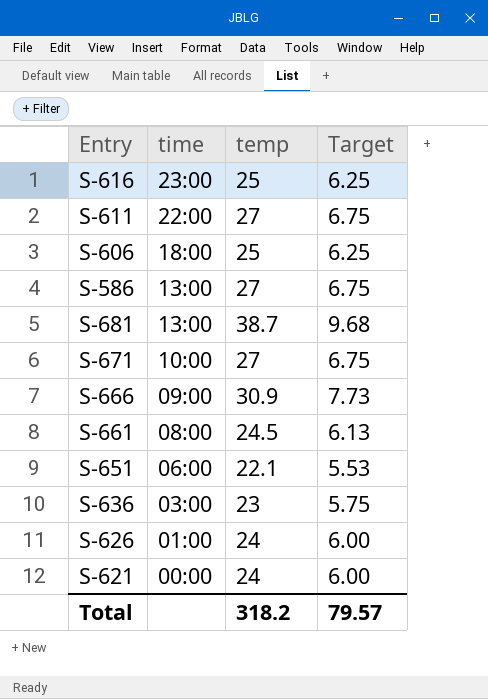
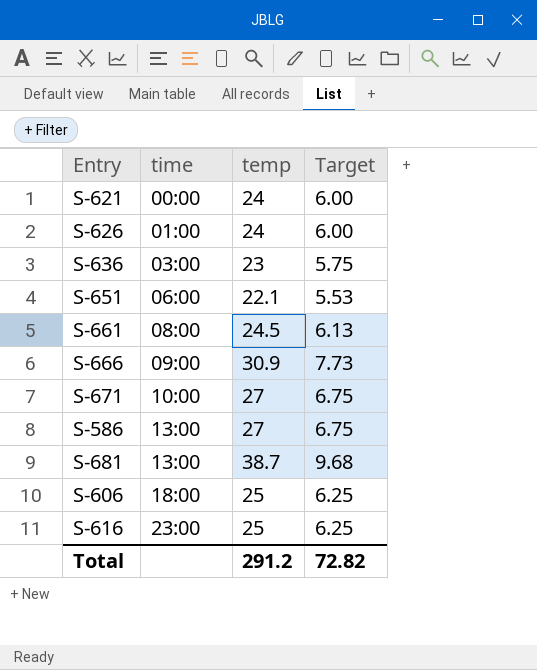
row order: time descending -> time ascending
row S-611: 22:00 | 27 | 6.75 -> none
Total | temp: 318.2 -> 291.2
Total | Target: 79.57 -> 72.82

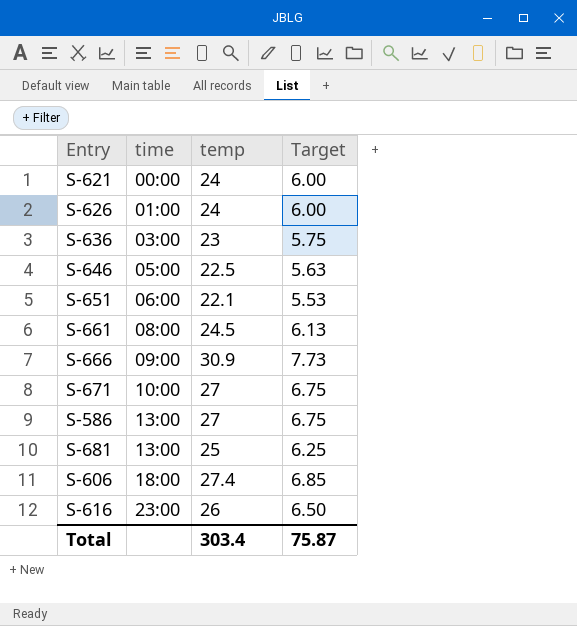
row S-646: none -> 05:00 | 22.5 | 5.63
S-681 | temp: 38.7 -> 25
S-681 | Target: 9.68 -> 6.25
S-606 | temp: 25 -> 27.4
S-606 | Target: 6.25 -> 6.85
S-616 | temp: 25 -> 26
S-616 | Target: 6.25 -> 6.50
Total | temp: 291.2 -> 303.4
Total | Target: 72.82 -> 75.87

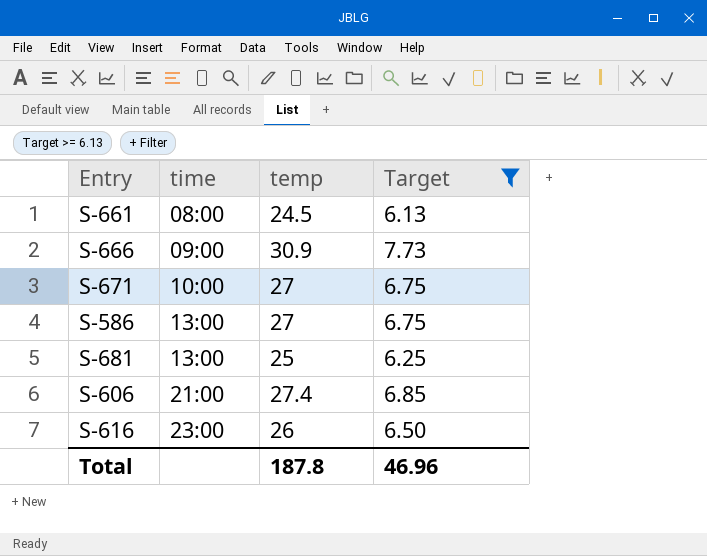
filter: none -> Target >= 6.13
S-606 | time: 18:00 -> 21:00
Total | temp: 303.4 -> 187.8
Total | Target: 75.87 -> 46.96

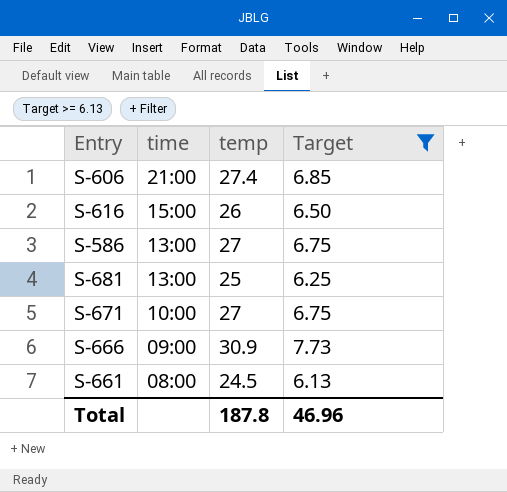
row order: time ascending -> time descending
S-616 | time: 23:00 -> 15:00

